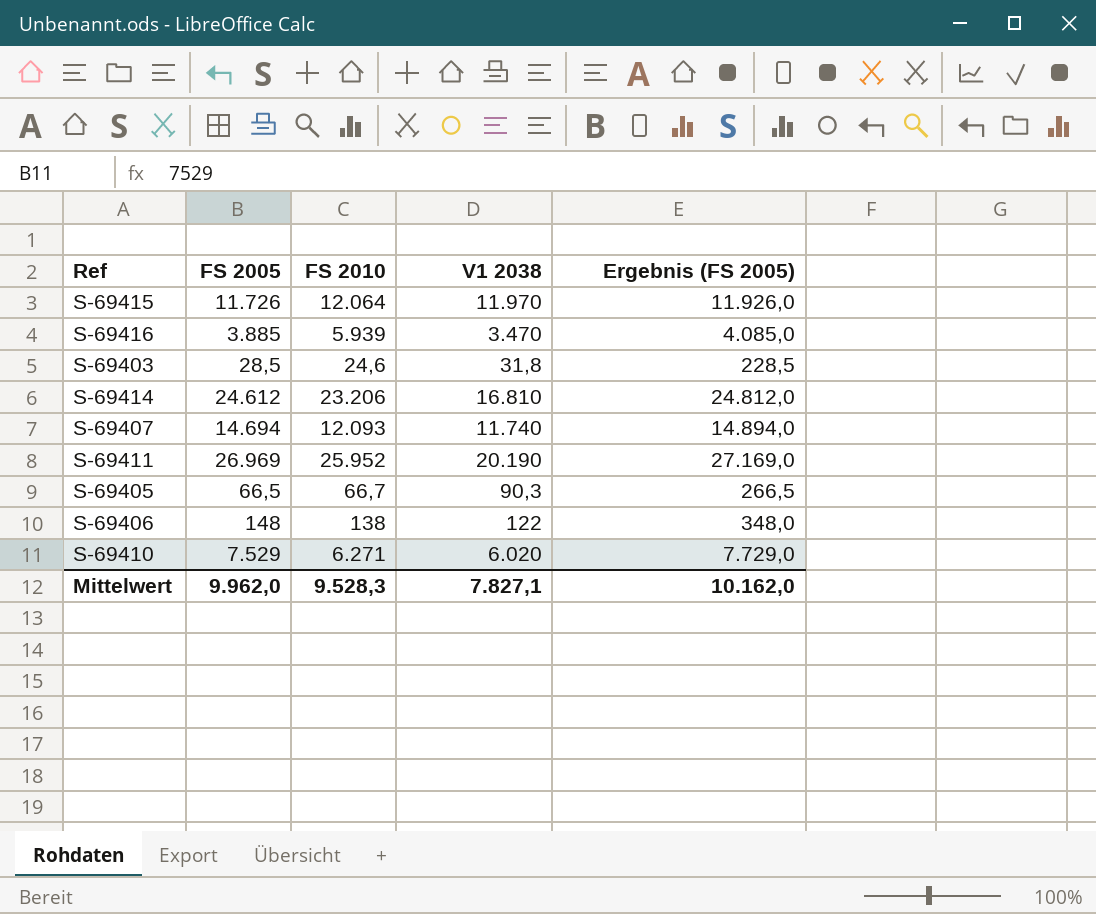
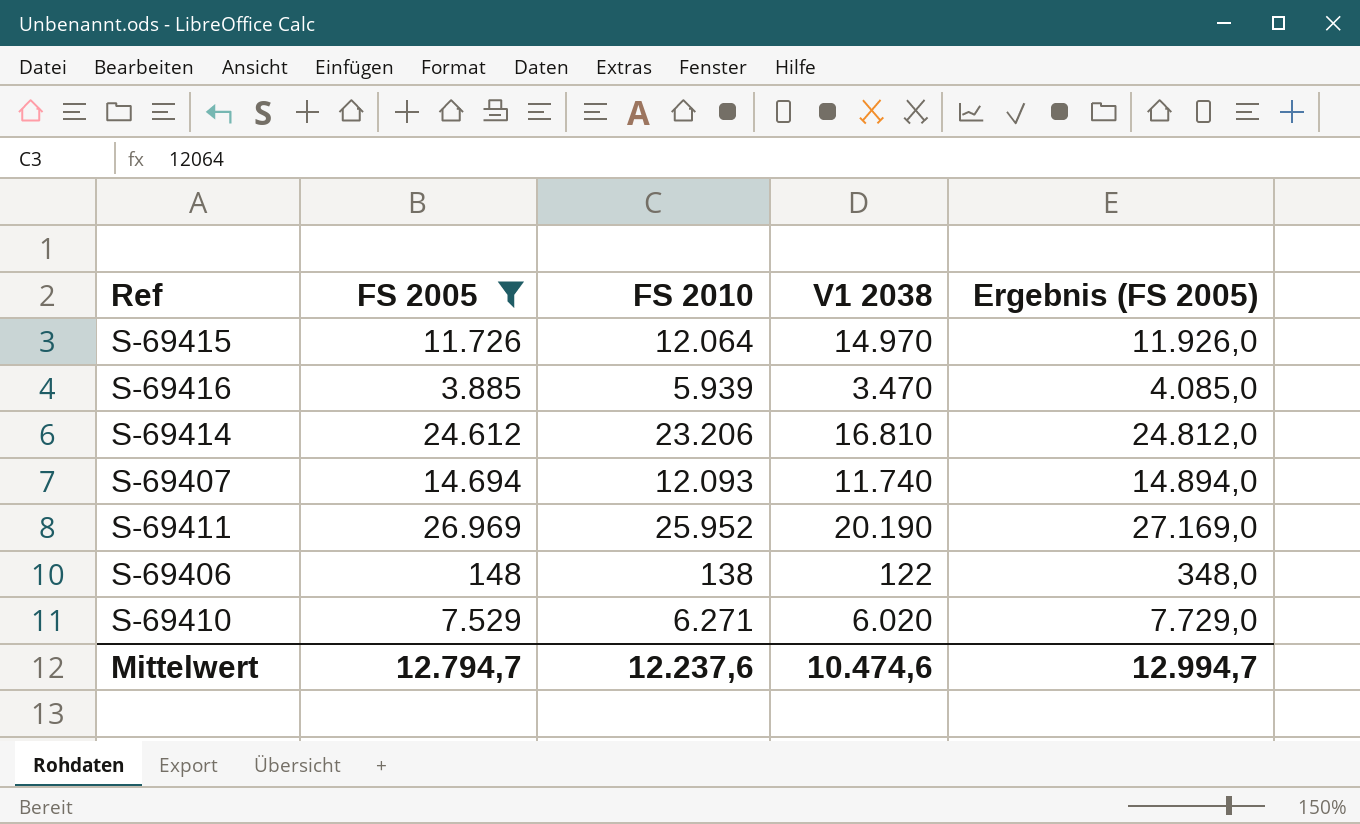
filter: none -> FS 2005 >= 148
S-69415 | V1 2038: 11.970 -> 14.970
Mittelwert | FS 2005: 9.962,0 -> 12.794,7
Mittelwert | FS 2010: 9.528,3 -> 12.237,6
Mittelwert | V1 2038: 7.827,1 -> 10.474,6
Mittelwert | Ergebnis (FS 2005): 10.162,0 -> 12.994,7

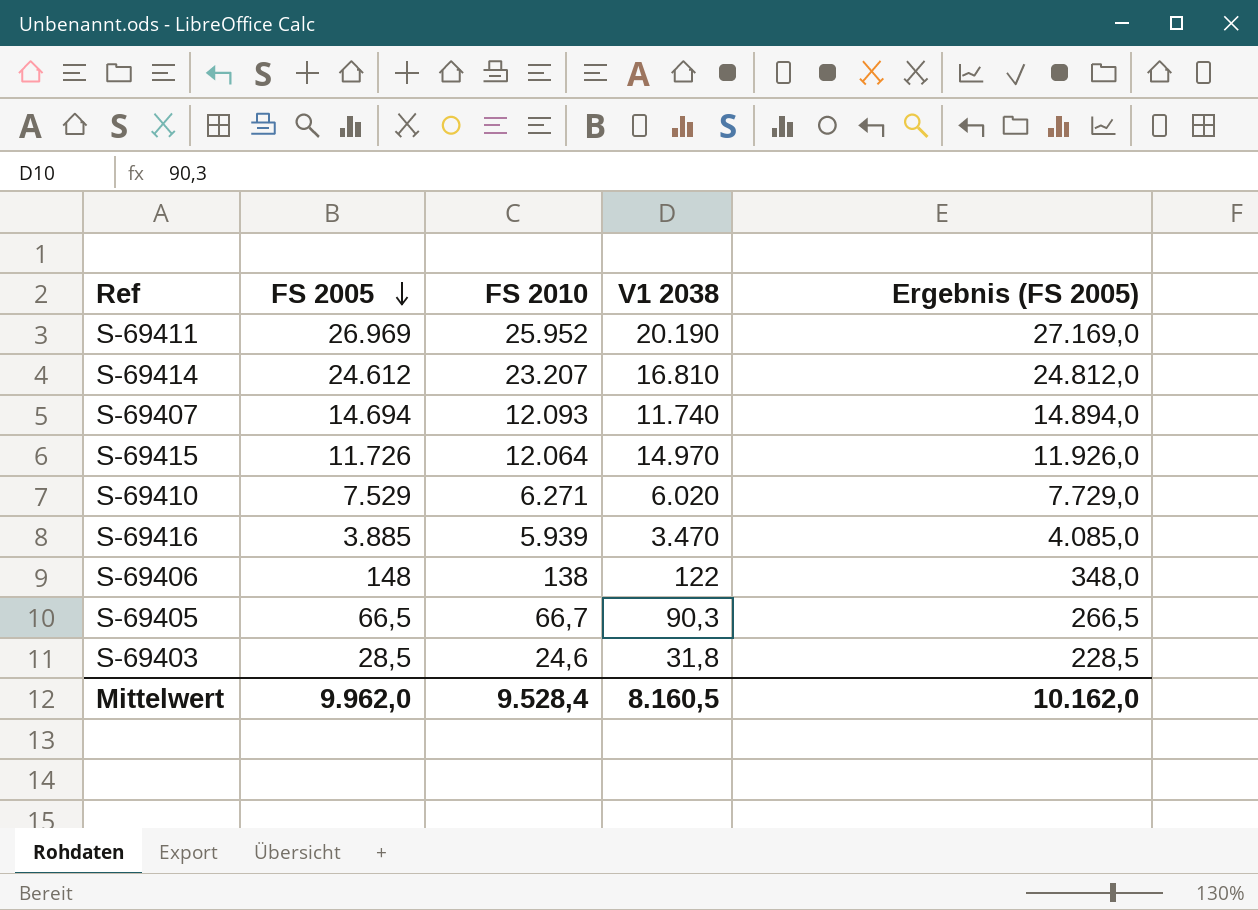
filter: FS 2005 >= 148 -> none
row order: none -> FS 2005 descending
S-69414 | FS 2010: 23.206 -> 23.207
Mittelwert | FS 2005: 12.794,7 -> 9.962,0
Mittelwert | FS 2010: 12.237,6 -> 9.528,4
Mittelwert | V1 2038: 10.474,6 -> 8.160,5
Mittelwert | Ergebnis (FS 2005): 12.994,7 -> 10.162,0

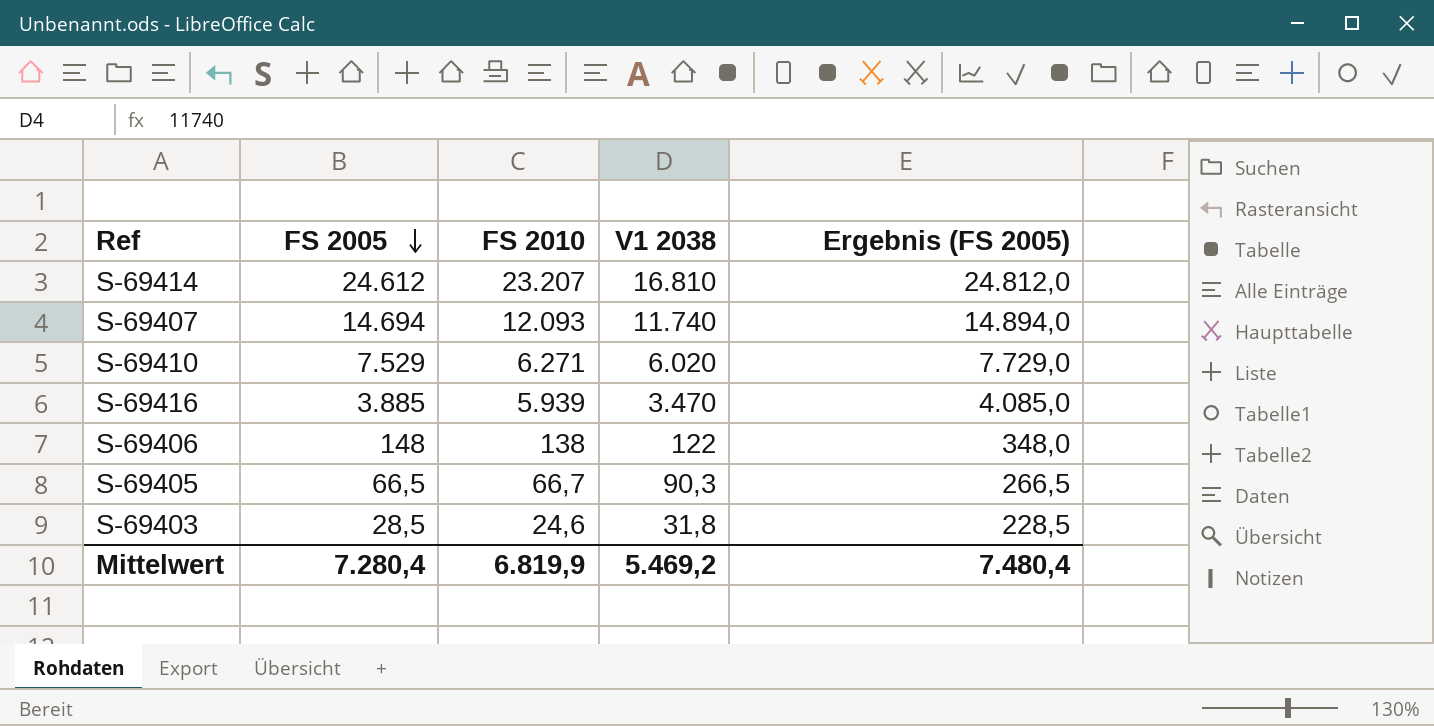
row S-69411: 26.969 | 25.952 | 20.190 | 27.169,0 -> none
row S-69415: 11.726 | 12.064 | 14.970 | 11.926,0 -> none
Mittelwert | FS 2005: 9.962,0 -> 7.280,4
Mittelwert | FS 2010: 9.528,4 -> 6.819,9
Mittelwert | V1 2038: 8.160,5 -> 5.469,2
Mittelwert | Ergebnis (FS 2005): 10.162,0 -> 7.480,4

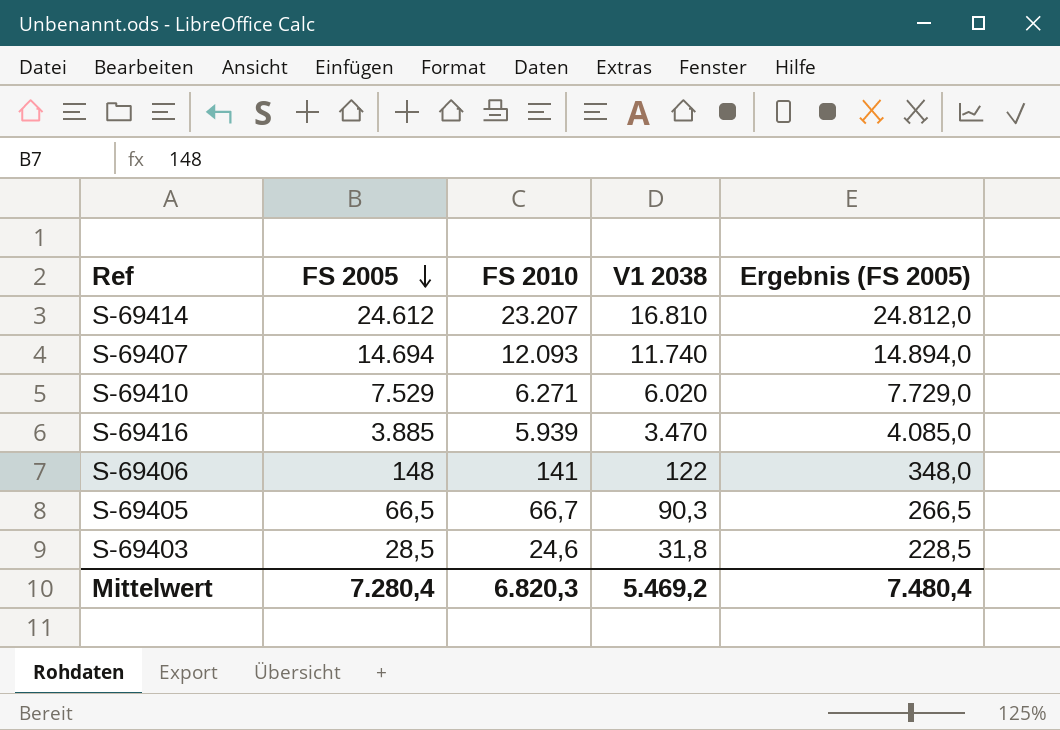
S-69406 | FS 2010: 138 -> 141
Mittelwert | FS 2010: 6.819,9 -> 6.820,3

